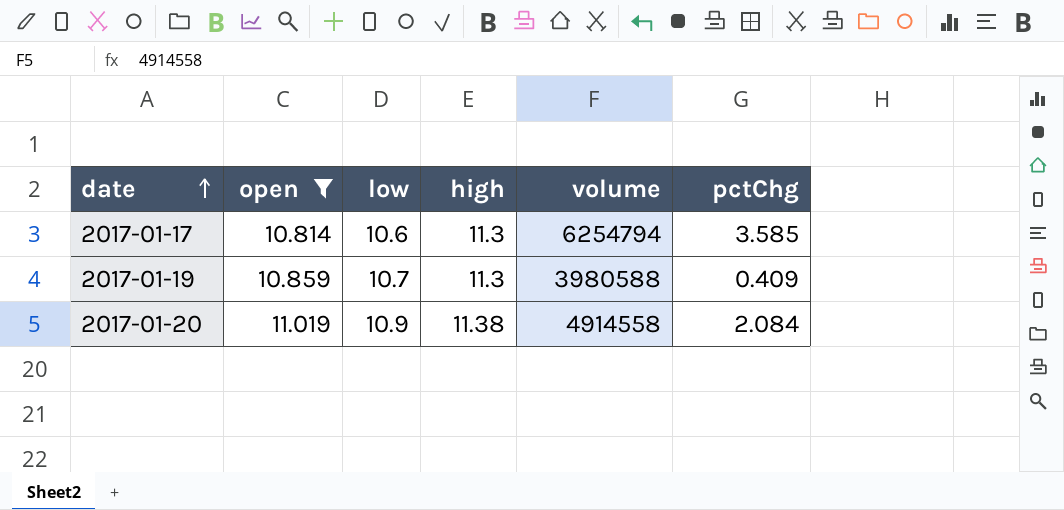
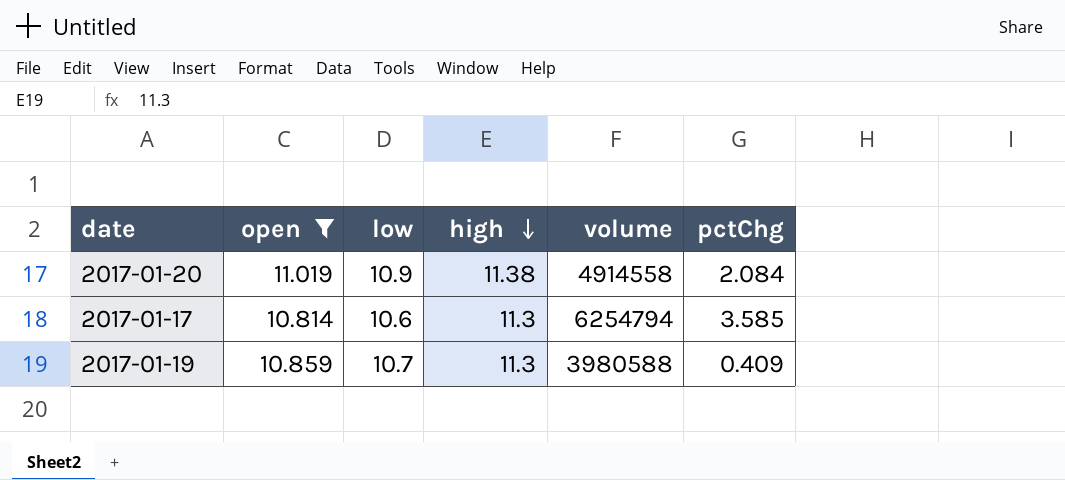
row order: date ascending -> high descending

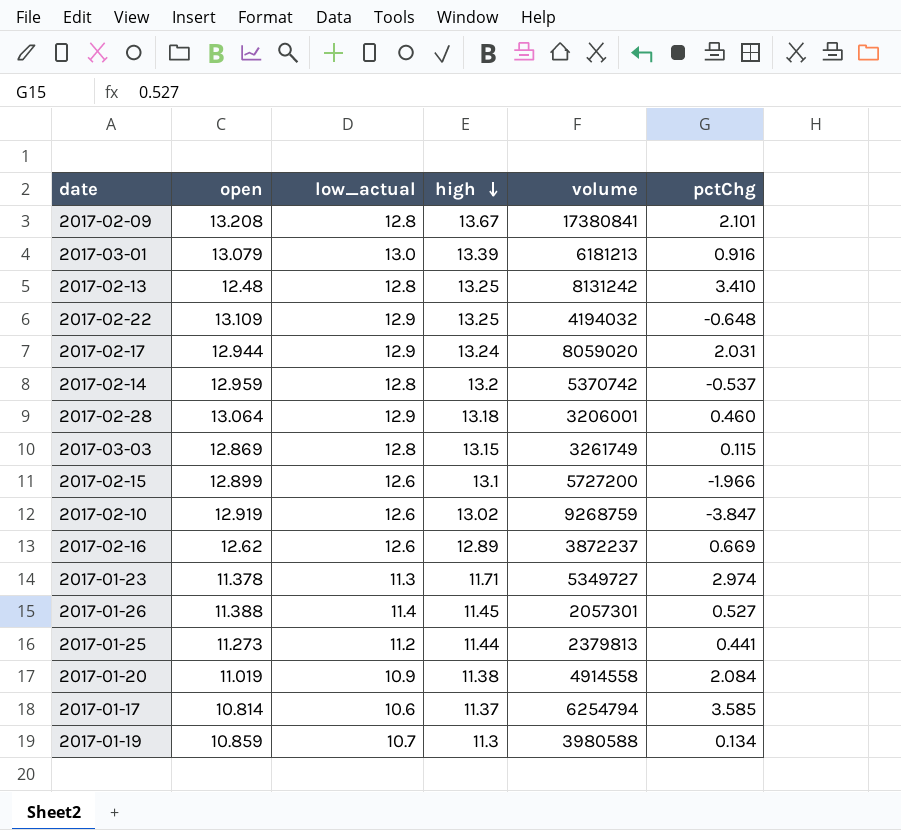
filter: open <= 11.019 -> none
column name: low -> low_actual
2017-01-17 | high: 11.3 -> 11.37
2017-01-19 | pctChg: 0.409 -> 0.134

